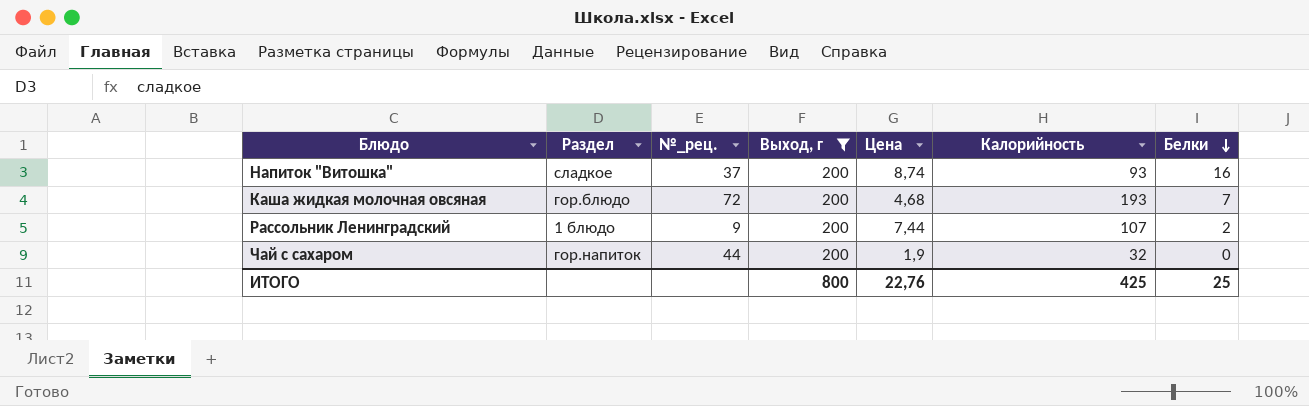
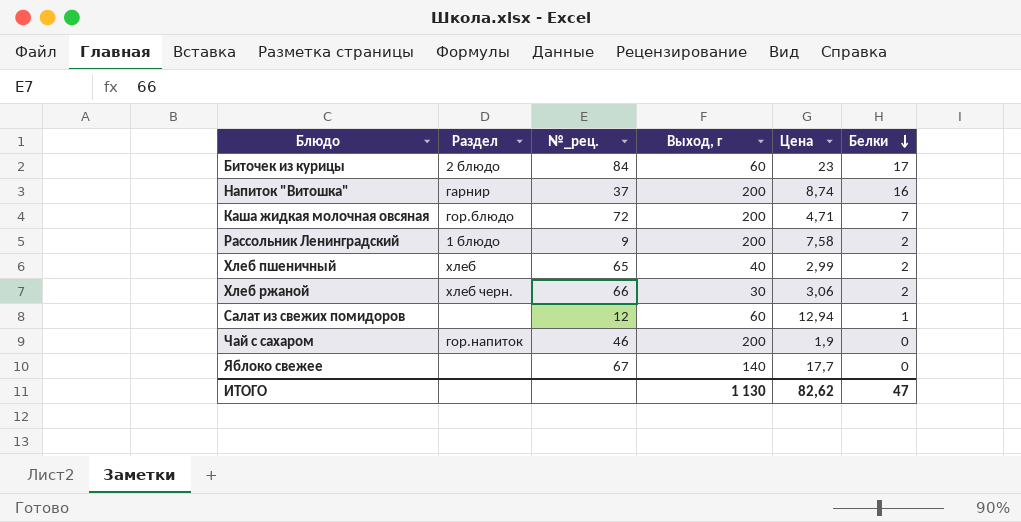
filter: Выход, г = 200 -> none
column Калорийность | position: 6 -> none
Напиток "Витошка" | Раздел: сладкое -> гарнир
Каша жидкая молочная овсяная | Цена: 4,68 -> 4,71
Рассольник Ленинградский | Цена: 7,44 -> 7,58
Чай с сахаром | №_рец.: 44 -> 46
ИТОГО | Выход, г: 800 -> 1 130
ИТОГО | Цена: 22,76 -> 82,62
ИТОГО | Белки: 25 -> 47

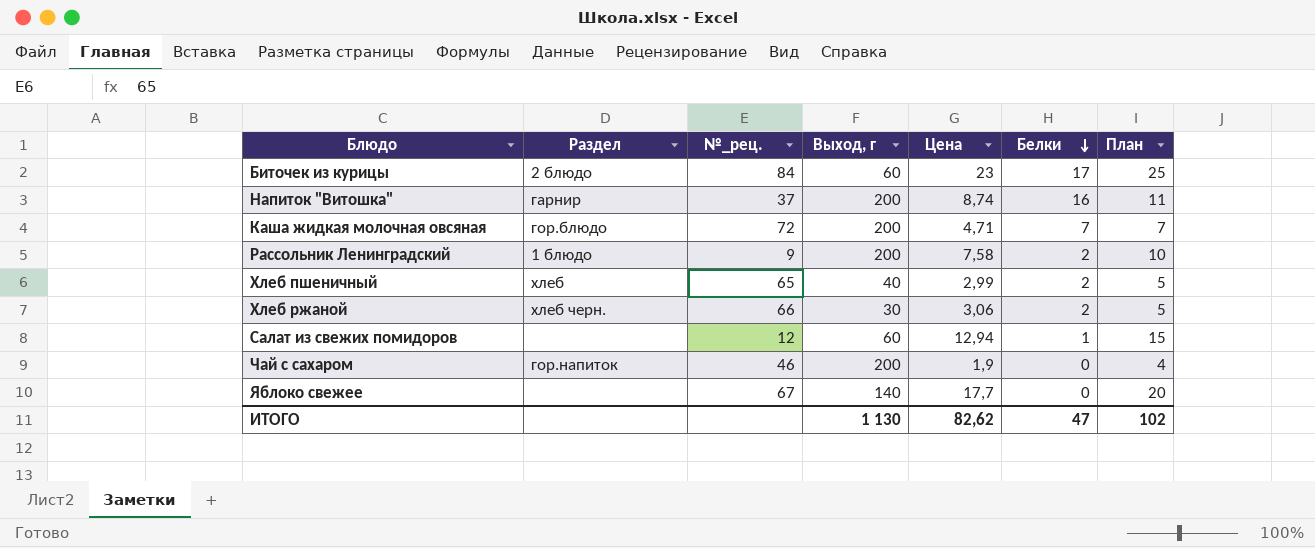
column План | formula: none -> [Цена] + 2

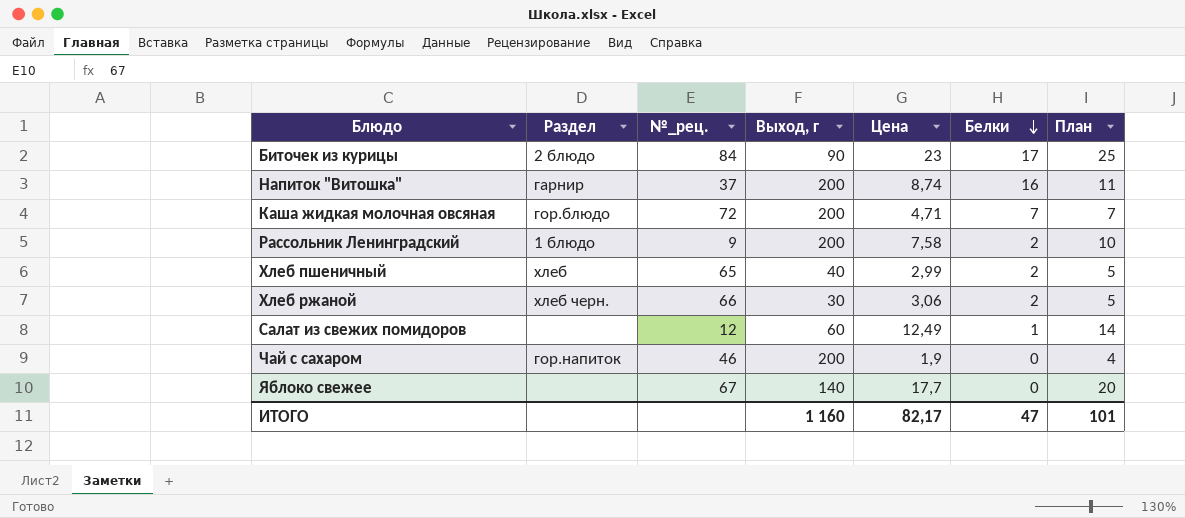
Биточек из курицы | Выход, г: 60 -> 90
Салат из свежих помидоров | Цена: 12,94 -> 12,49
Салат из свежих помидоров | План: 15 -> 14
ИТОГО | Выход, г: 1 130 -> 1 160
ИТОГО | Цена: 82,62 -> 82,17
ИТОГО | План: 102 -> 101

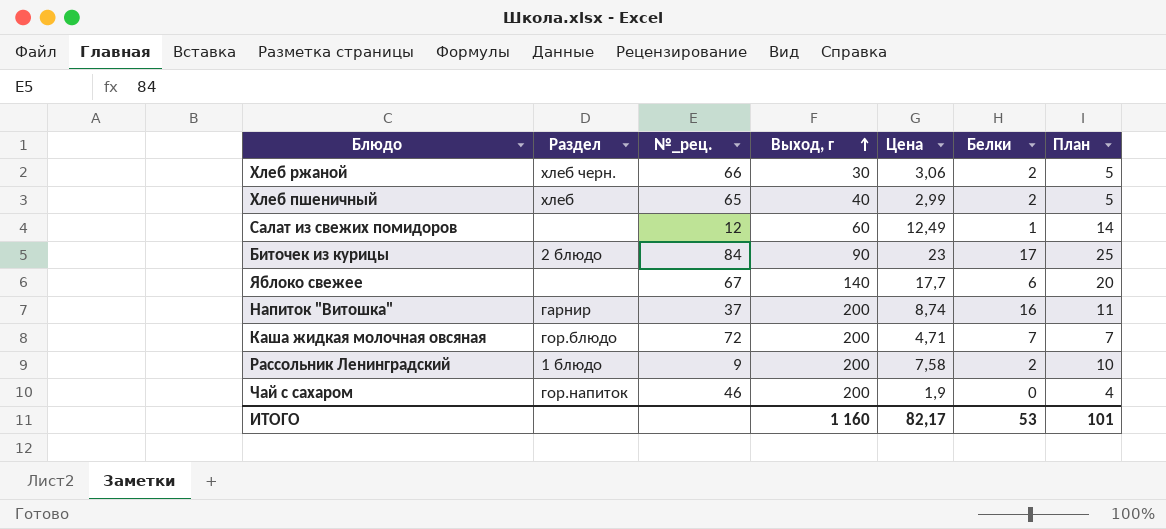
row order: Белки descending -> Выход, г ascending
Яблоко свежее | Белки: 0 -> 6
ИТОГО | Белки: 47 -> 53

